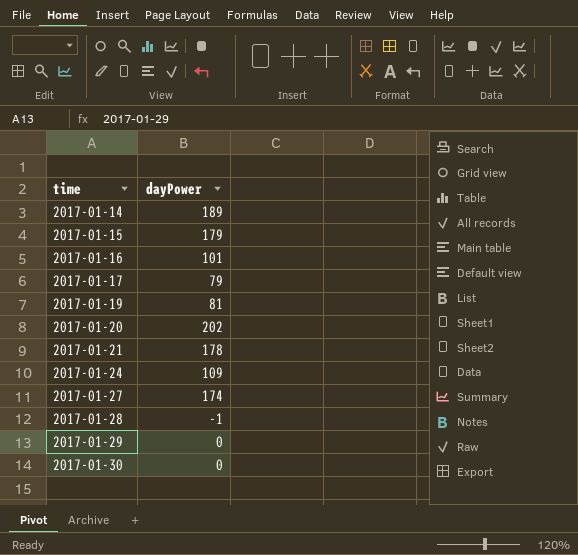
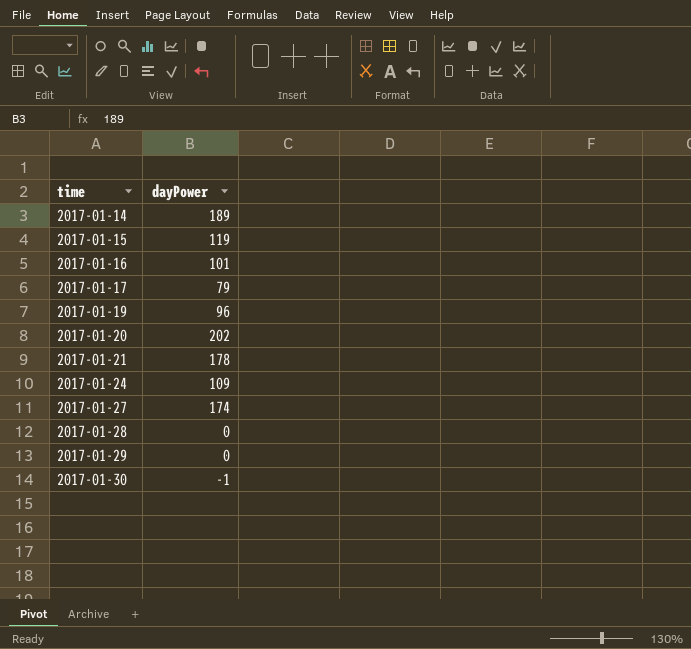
2017-01-15 | dayPower: 179 -> 119
2017-01-19 | dayPower: 81 -> 96
2017-01-28 | dayPower: -1 -> 0
2017-01-30 | dayPower: 0 -> -1

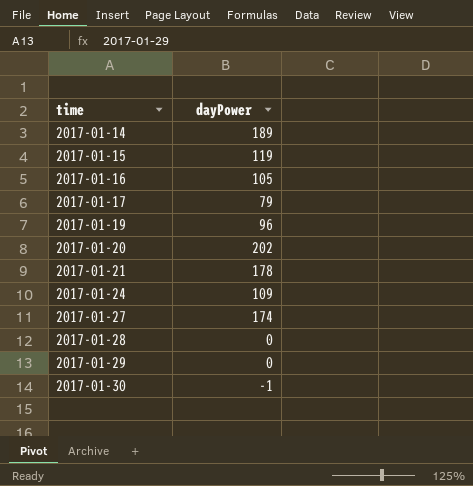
2017-01-16 | dayPower: 101 -> 105

